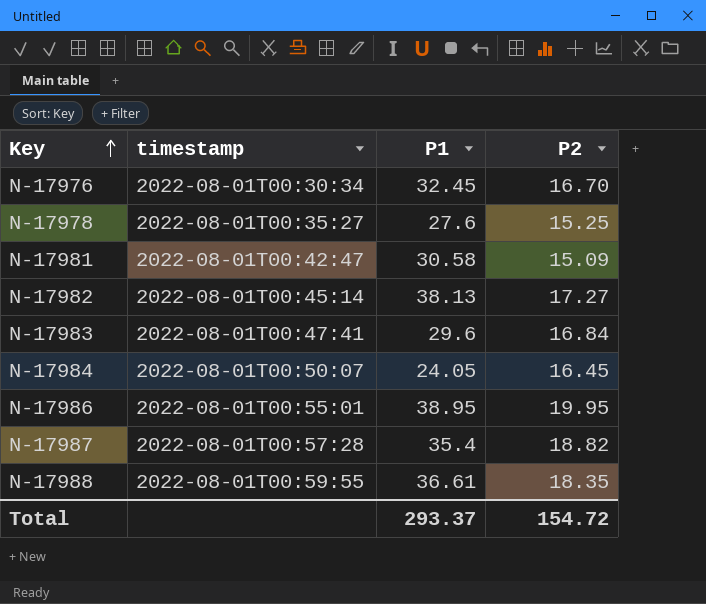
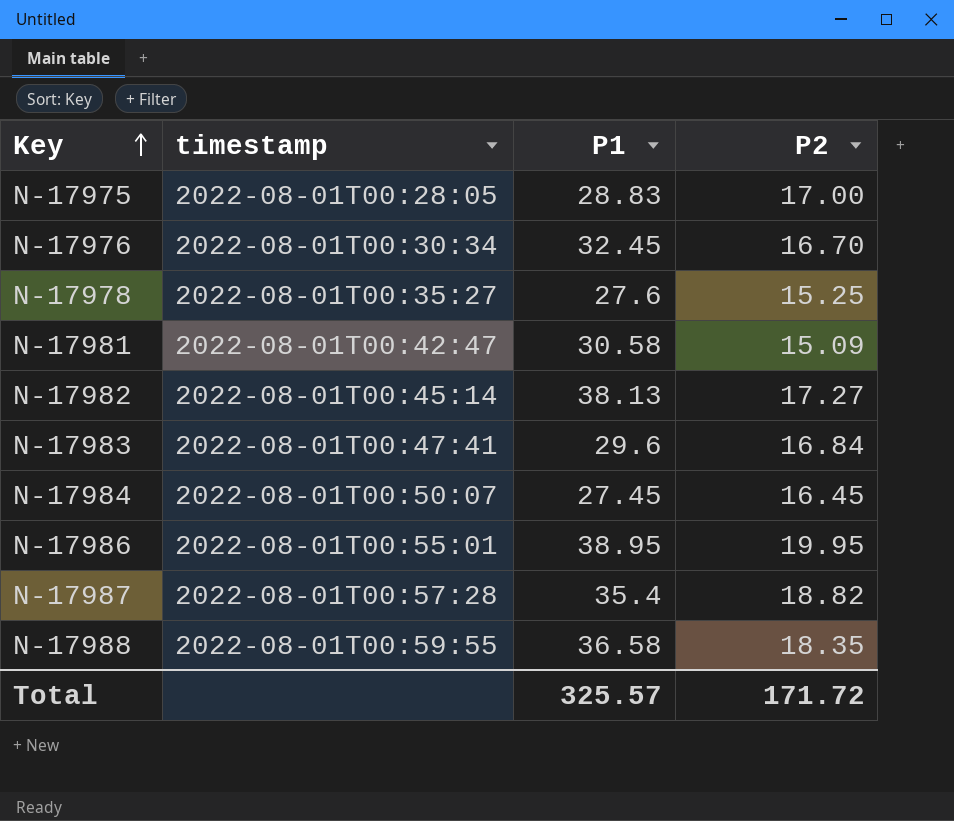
row N-17975: none -> 2022-08-01T00:28:05 | 28.83 | 17.00
N-17984 | P1: 24.05 -> 27.45
N-17988 | P1: 36.61 -> 36.58
Total | P1: 293.37 -> 325.57
Total | P2: 154.72 -> 171.72

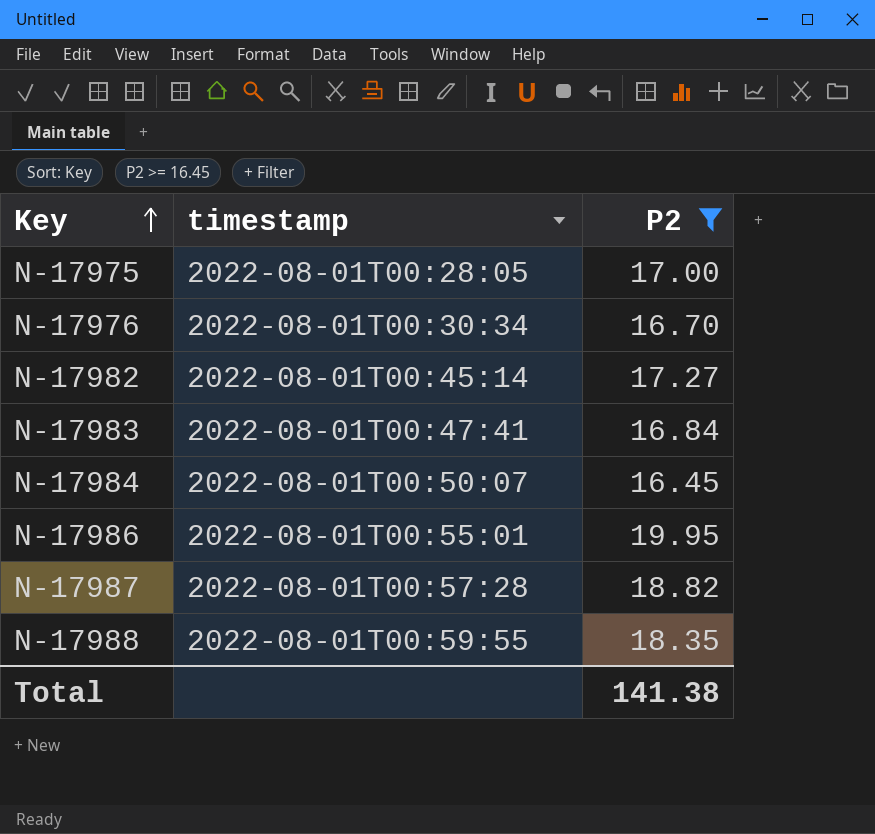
filter: none -> P2 >= 16.45
column P1 | position: 3 -> none
Total | P2: 171.72 -> 141.38

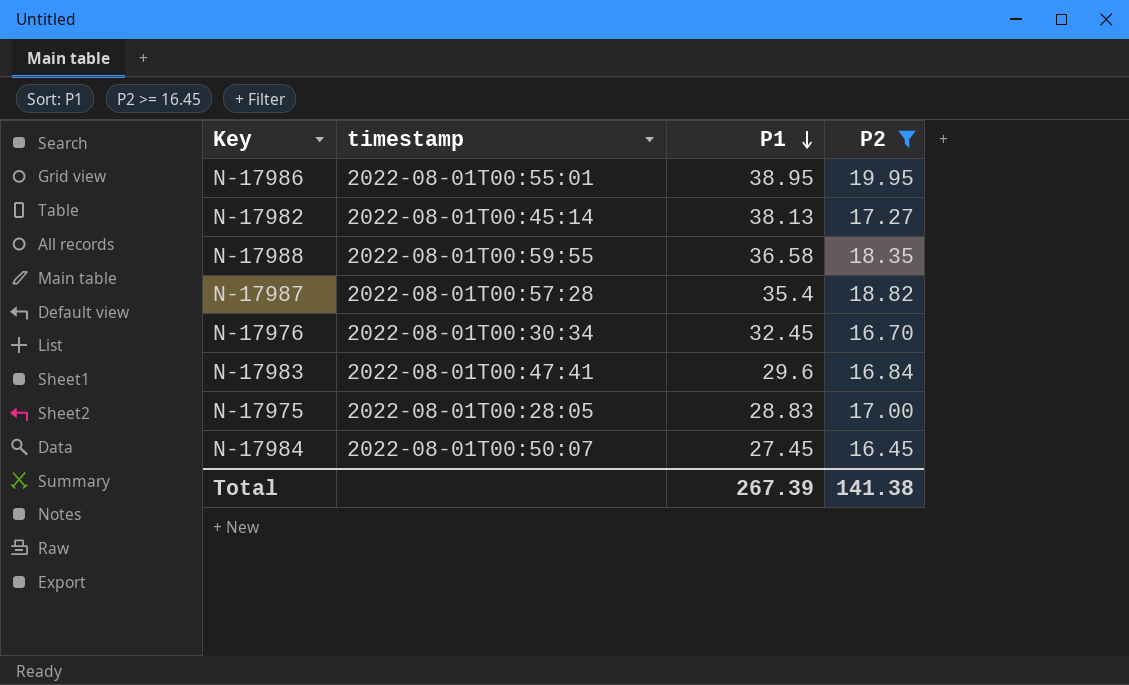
row order: Key ascending -> P1 descending
column P1 | position: none -> 3

